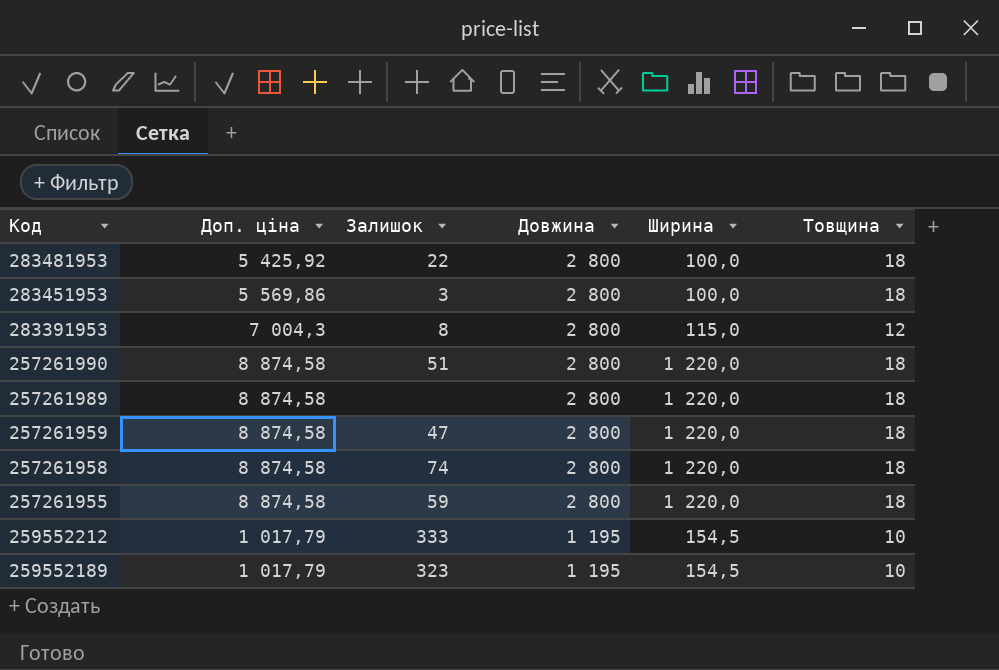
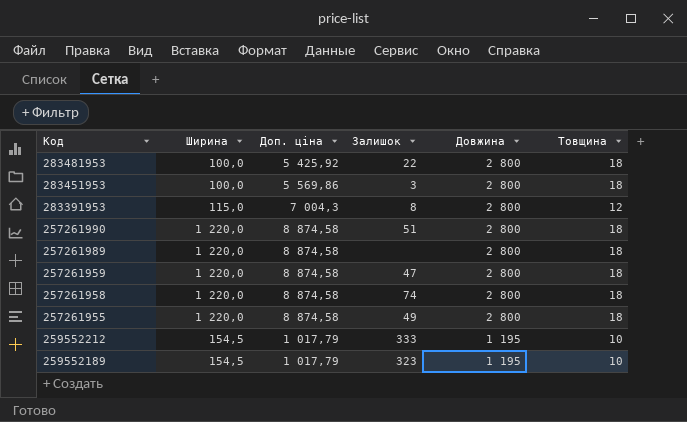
column Ширина | position: 5 -> 2
257261955 | Залишок: 59 -> 49

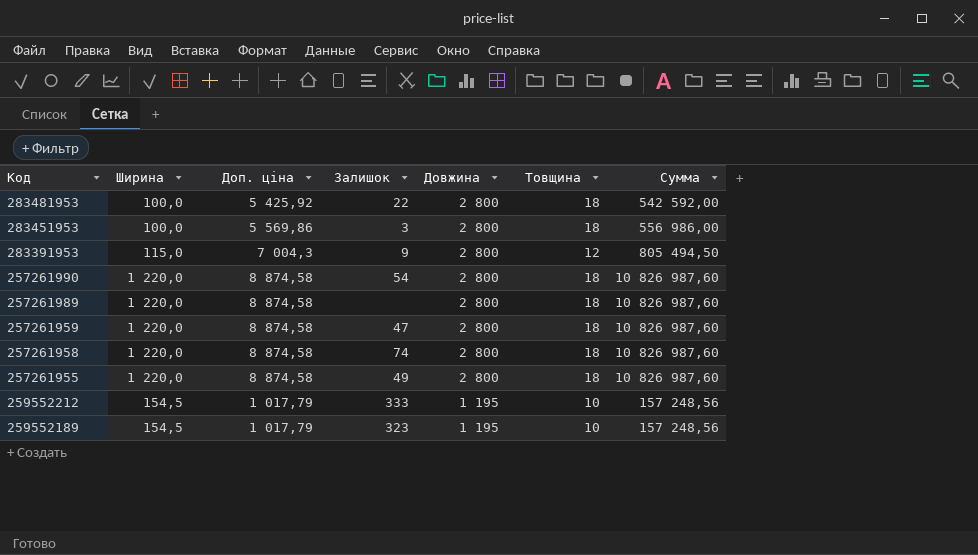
column Сумма | formula: none -> [Ширина] * [Доп. ціна]
283391953 | Залишок: 8 -> 9
257261990 | Залишок: 51 -> 54

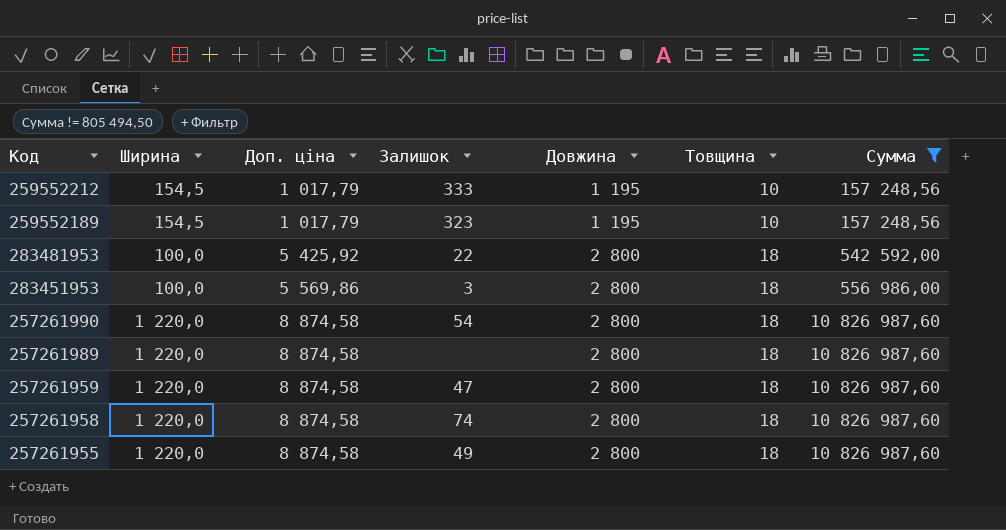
filter: none -> Сумма != 805 494,50
row order: Довжина descending -> Доп. ціна ascending

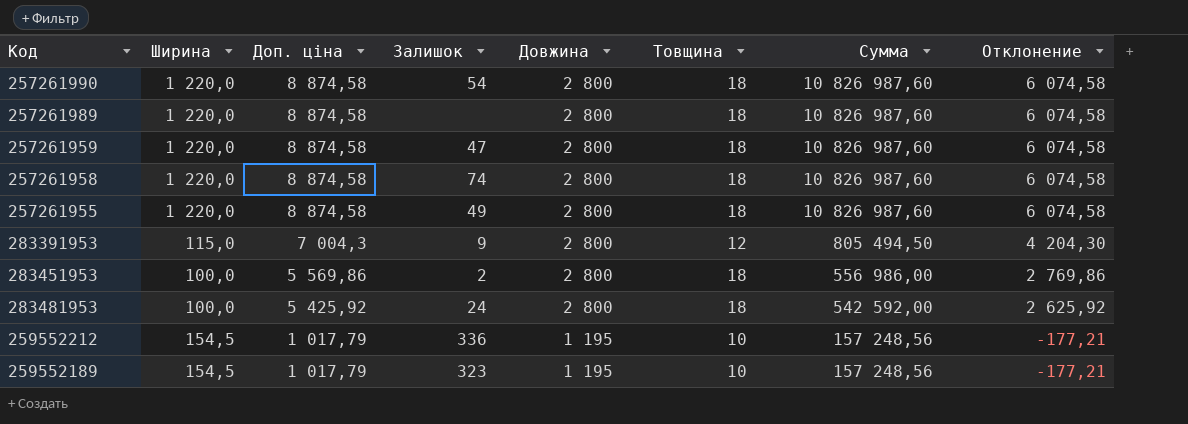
filter: Сумма != 805 494,50 -> none
row order: Доп. ціна ascending -> Доп. ціна descending
column Отклонение | formula: none -> [Доп. ціна] - [Довжина]
283451953 | Залишок: 3 -> 2
283481953 | Залишок: 22 -> 24
259552212 | Залишок: 333 -> 336

